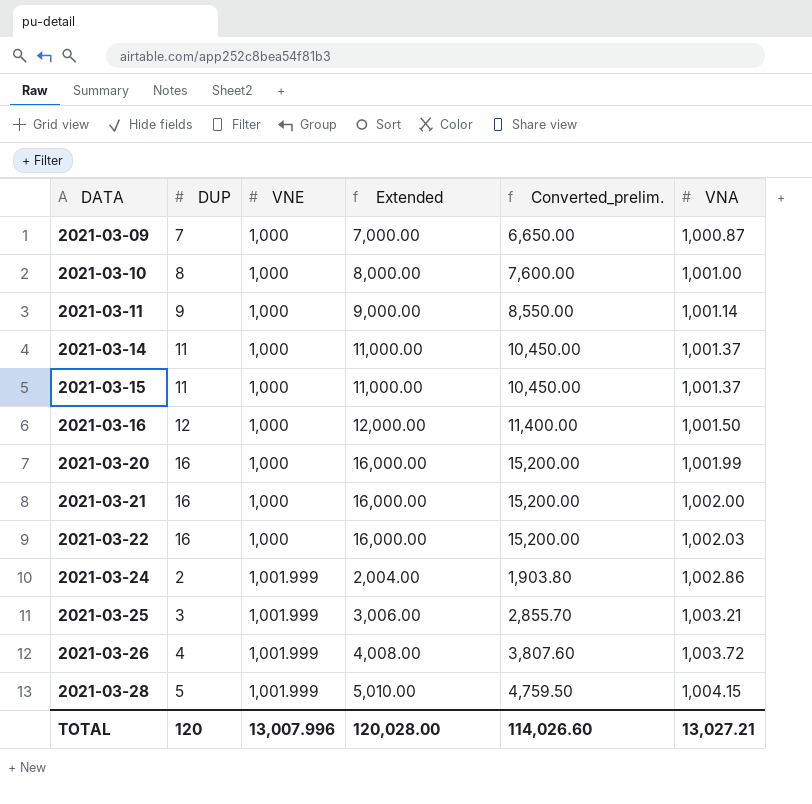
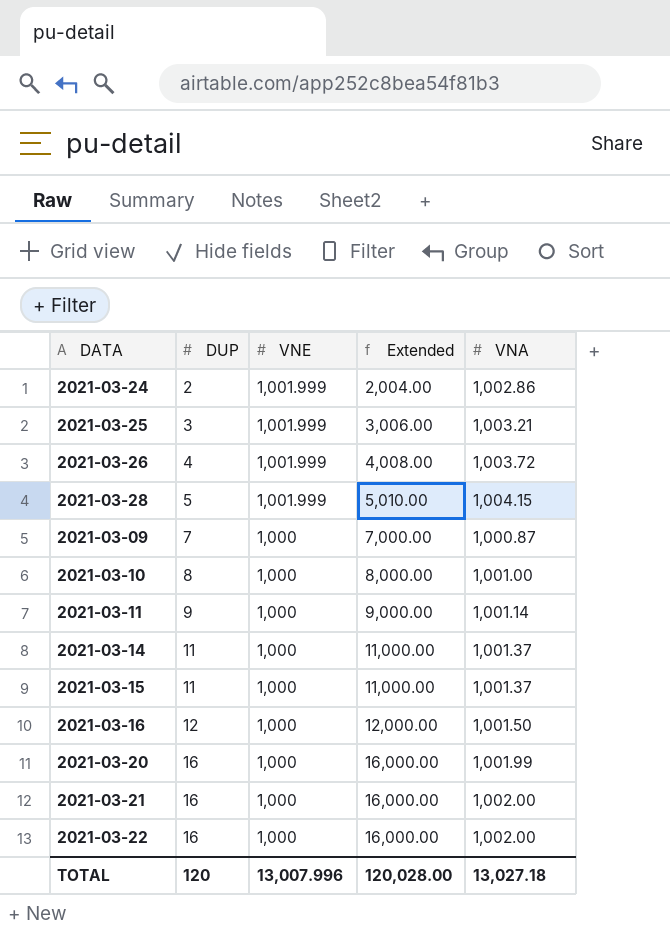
row order: DATA ascending -> DUP ascending
column Converted_prelim. | formula: [Extended] * 0.95 -> none
2021-03-22 | VNA: 1,002.03 -> 1,002.00
TOTAL | VNA: 13,027.21 -> 13,027.18

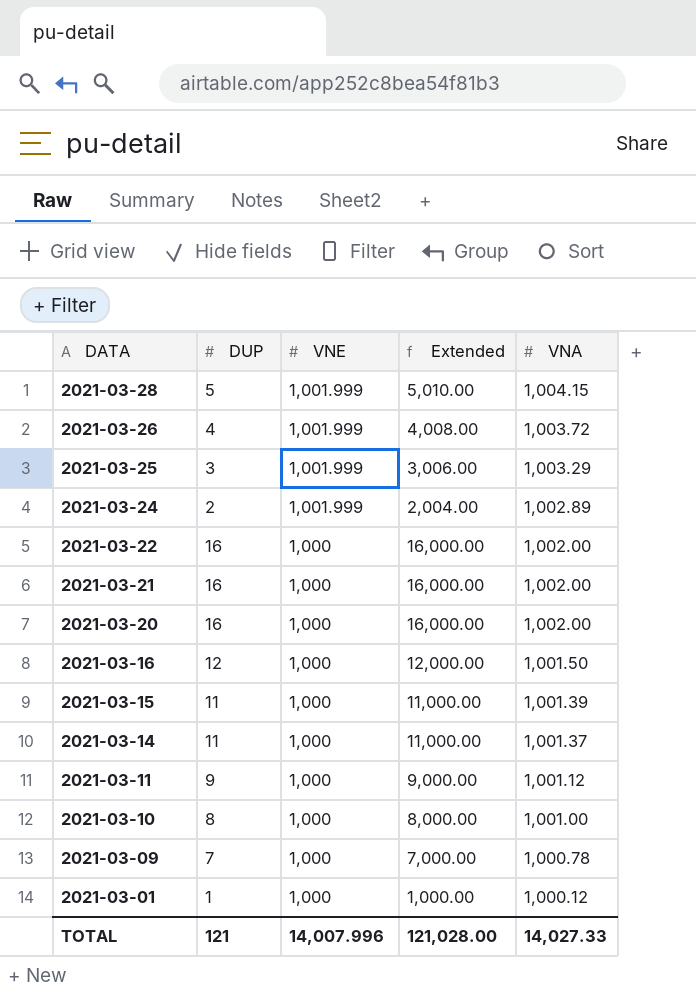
row order: DUP ascending -> DATA descending
2021-03-25 | VNA: 1,003.21 -> 1,003.29
2021-03-24 | VNA: 1,002.86 -> 1,002.89
2021-03-20 | VNA: 1,001.99 -> 1,002.00
2021-03-15 | VNA: 1,001.37 -> 1,001.39
2021-03-11 | VNA: 1,001.14 -> 1,001.12
2021-03-09 | VNA: 1,000.87 -> 1,000.78
row 2021-03-01: none -> 1 | 1,000 | 1,000.00 | 1,000.12
TOTAL | DUP: 120 -> 121
TOTAL | VNE: 13,007.996 -> 14,007.996
TOTAL | Extended: 120,028.00 -> 121,028.00
TOTAL | VNA: 13,027.18 -> 14,027.33

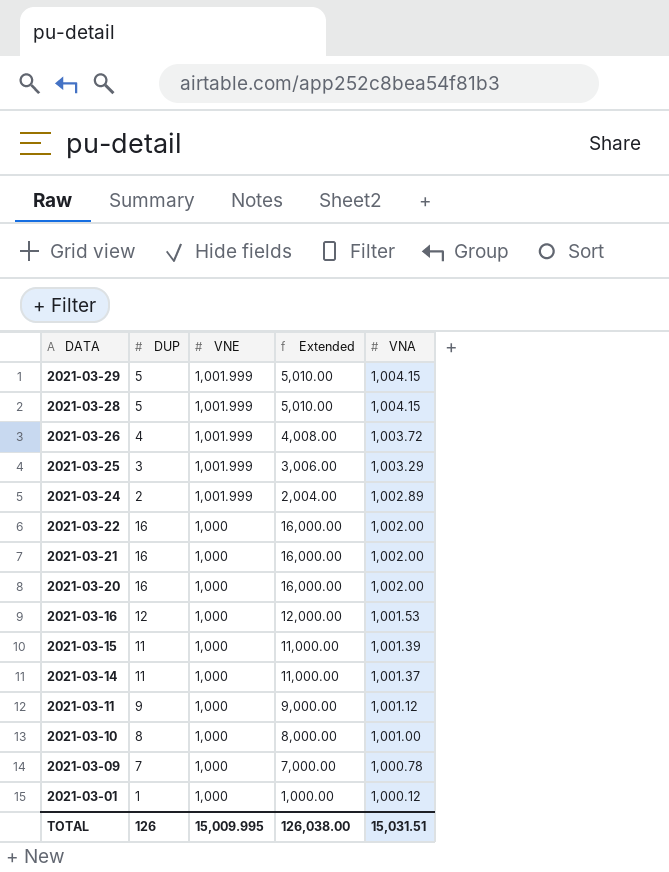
row 2021-03-29: none -> 5 | 1,001.999 | 5,010.00 | 1,004.15
2021-03-16 | VNA: 1,001.50 -> 1,001.53
TOTAL | DUP: 121 -> 126
TOTAL | VNE: 14,007.996 -> 15,009.995
TOTAL | Extended: 121,028.00 -> 126,038.00
TOTAL | VNA: 14,027.33 -> 15,031.51

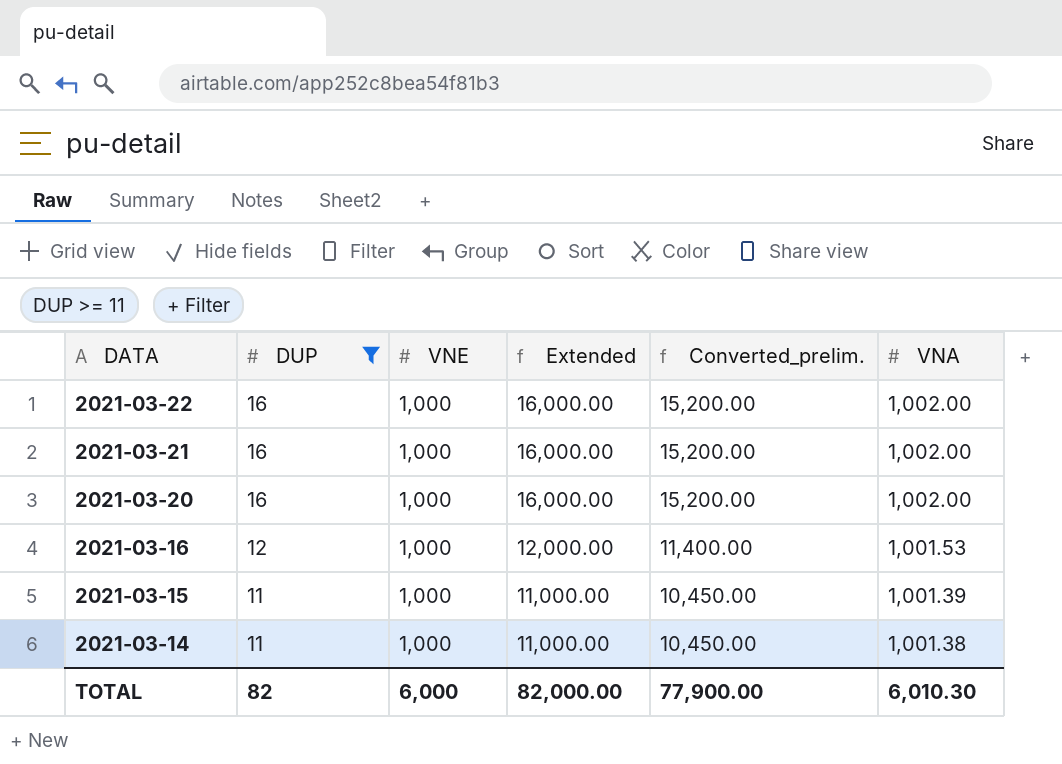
filter: none -> DUP >= 11
column Converted_prelim. | formula: none -> [Extended] * 0.95
2021-03-14 | VNA: 1,001.37 -> 1,001.38
TOTAL | DUP: 126 -> 82
TOTAL | VNE: 15,009.995 -> 6,000
TOTAL | Extended: 126,038.00 -> 82,000.00
TOTAL | VNA: 15,031.51 -> 6,010.30

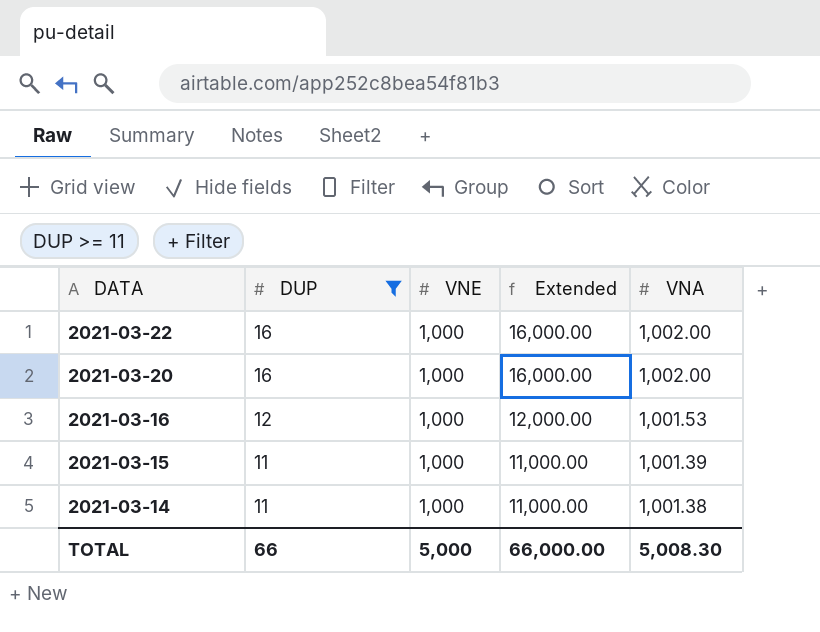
column Converted_prelim. | formula: [Extended] * 0.95 -> none
row 2021-03-21: 16 | 1,000 | 16,000.00 | 15,200.00 | 1,002.00 -> none
TOTAL | DUP: 82 -> 66
TOTAL | VNE: 6,000 -> 5,000
TOTAL | Extended: 82,000.00 -> 66,000.00
TOTAL | VNA: 6,010.30 -> 5,008.30

